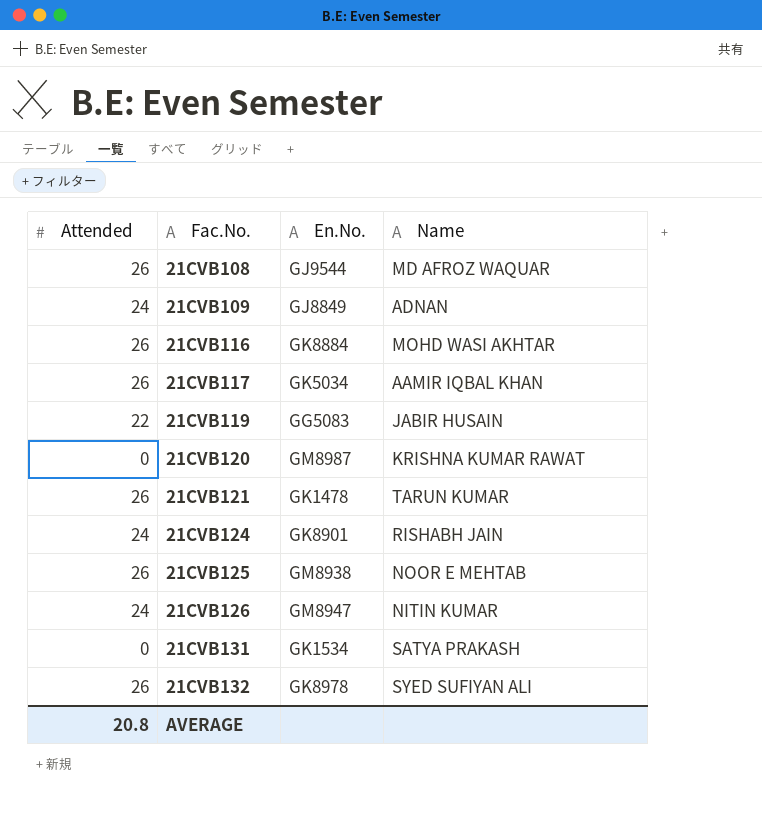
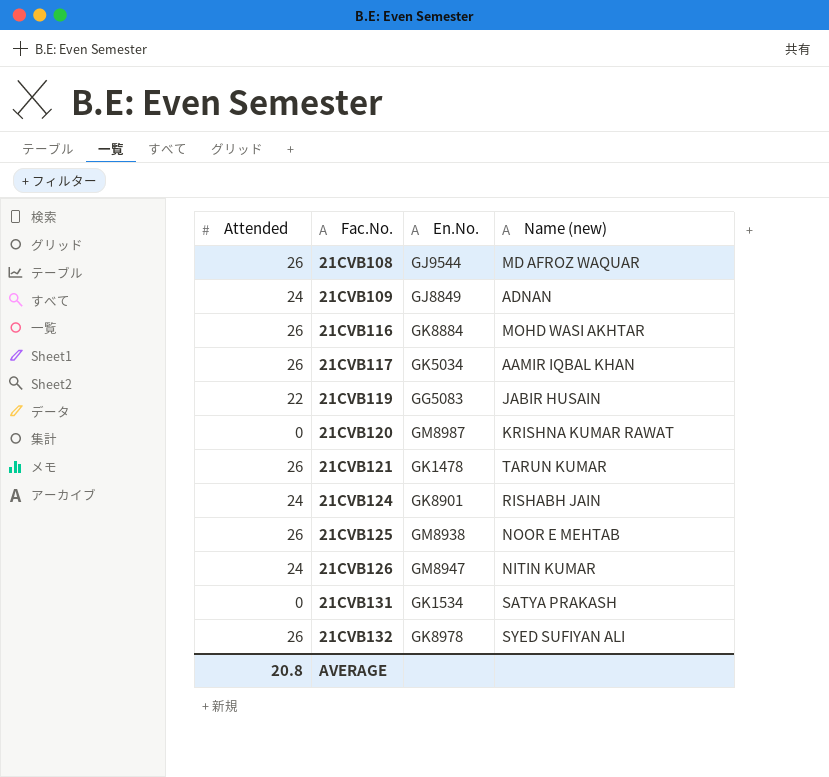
column name: Name -> Name (new)

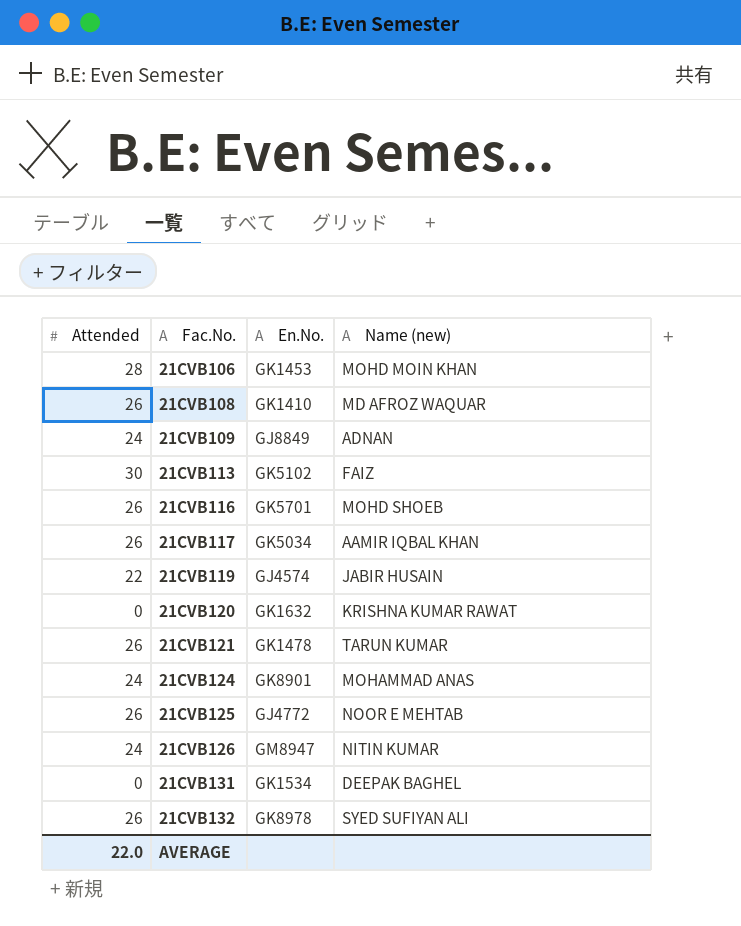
row 21CVB106: none -> 28 | GK1453 | MOHD MOIN KHAN
21CVB108 | En.No.: GJ9544 -> GK1410
row 21CVB113: none -> 30 | GK5102 | FAIZ
21CVB116 | En.No.: GK8884 -> GK5701
21CVB116 | Name (new): MOHD WASI AKHTAR -> MOHD SHOEB
21CVB119 | En.No.: GG5083 -> GJ4574
21CVB120 | En.No.: GM8987 -> GK1632
21CVB124 | Name (new): RISHABH JAIN -> MOHAMMAD ANAS
21CVB125 | En.No.: GM8938 -> GJ4772
21CVB131 | Name (new): SATYA PRAKASH -> DEEPAK BAGHEL
AVERAGE | Attended: 20.8 -> 22.0

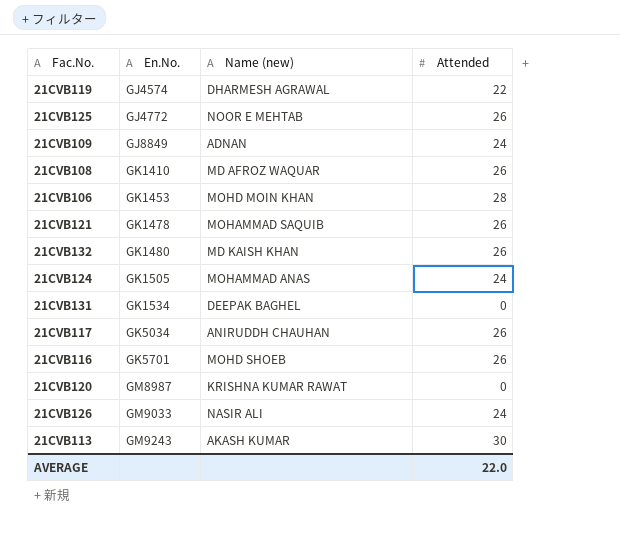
row order: Fac.No. ascending -> En.No. ascending
column Attended | position: 1 -> 4
21CVB119 | Name (new): JABIR HUSAIN -> DHARMESH AGRAWAL
21CVB121 | Name (new): TARUN KUMAR -> MOHAMMAD SAQUIB
21CVB132 | En.No.: GK8978 -> GK1480
21CVB132 | Name (new): SYED SUFIYAN ALI -> MD KAISH KHAN
21CVB124 | En.No.: GK8901 -> GK1505
21CVB117 | Name (new): AAMIR IQBAL KHAN -> ANIRUDDH CHAUHAN
21CVB120 | En.No.: GK1632 -> GM8987
21CVB126 | En.No.: GM8947 -> GM9033
21CVB126 | Name (new): NITIN KUMAR -> NASIR ALI
21CVB113 | En.No.: GK5102 -> GM9243
21CVB113 | Name (new): FAIZ -> AKASH KUMAR

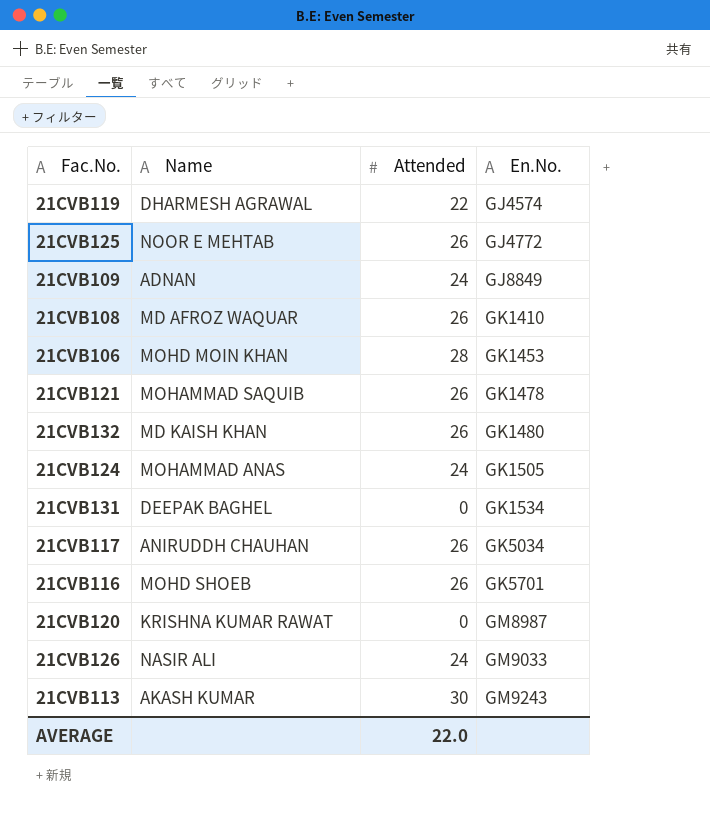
column name: Name (new) -> Name
column En.No. | position: 2 -> 4

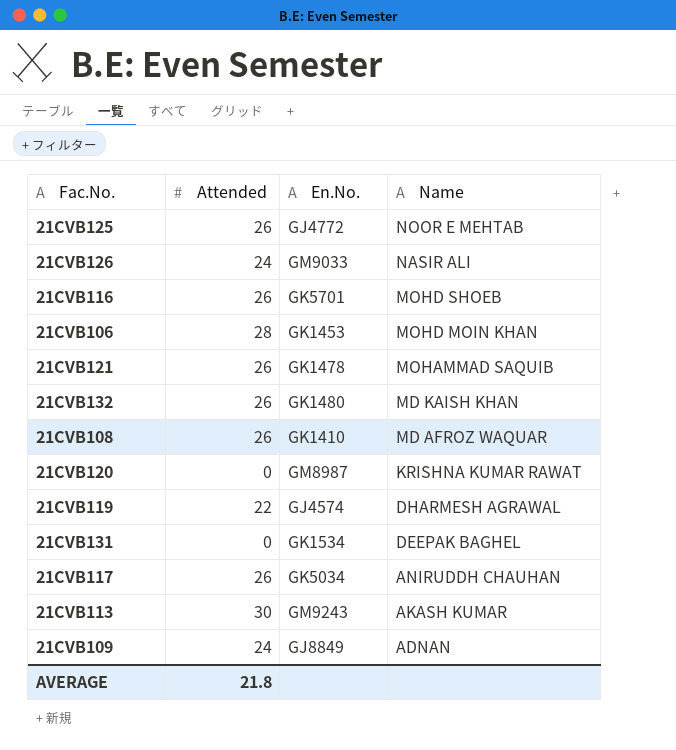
row order: En.No. ascending -> Name descending
column Name | position: 2 -> 4
row 21CVB124: MOHAMMAD ANAS | 24 | GK1505 -> none
AVERAGE | Attended: 22.0 -> 21.8

